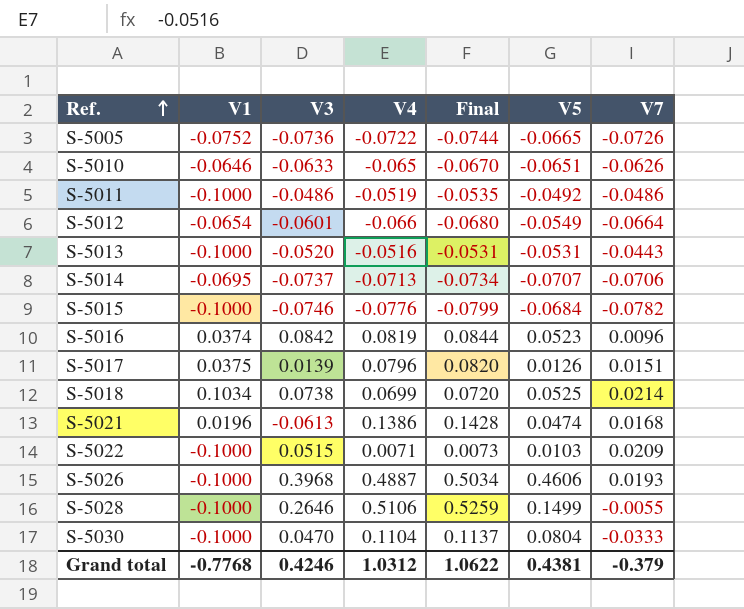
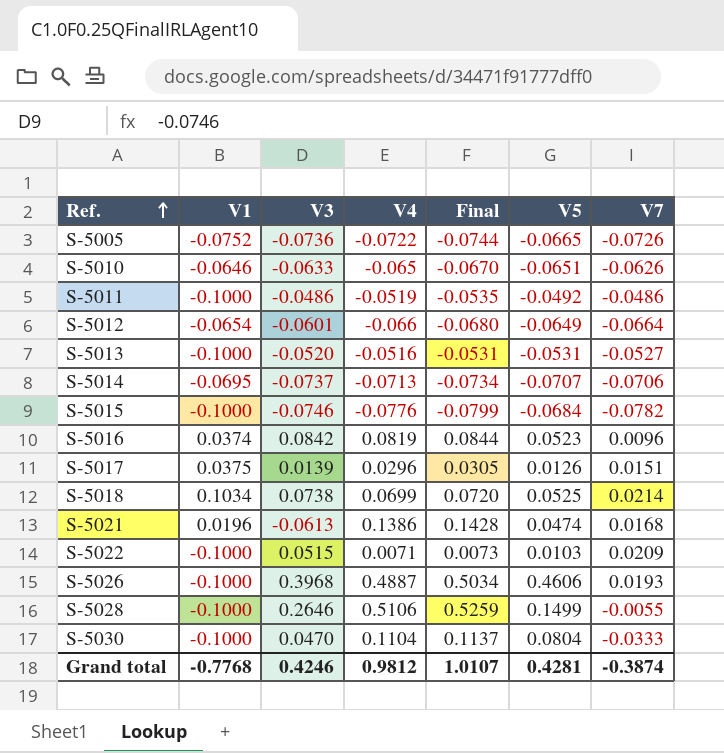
S-5012 | V5: -0.0549 -> -0.0649
S-5013 | V7: -0.0443 -> -0.0527
S-5017 | V4: 0.0796 -> 0.0296
S-5017 | Final: 0.0820 -> 0.0305
Grand total | V4: 1.0312 -> 0.9812
Grand total | Final: 1.0622 -> 1.0107
Grand total | V5: 0.4381 -> 0.4281
Grand total | V7: -0.379 -> -0.3874

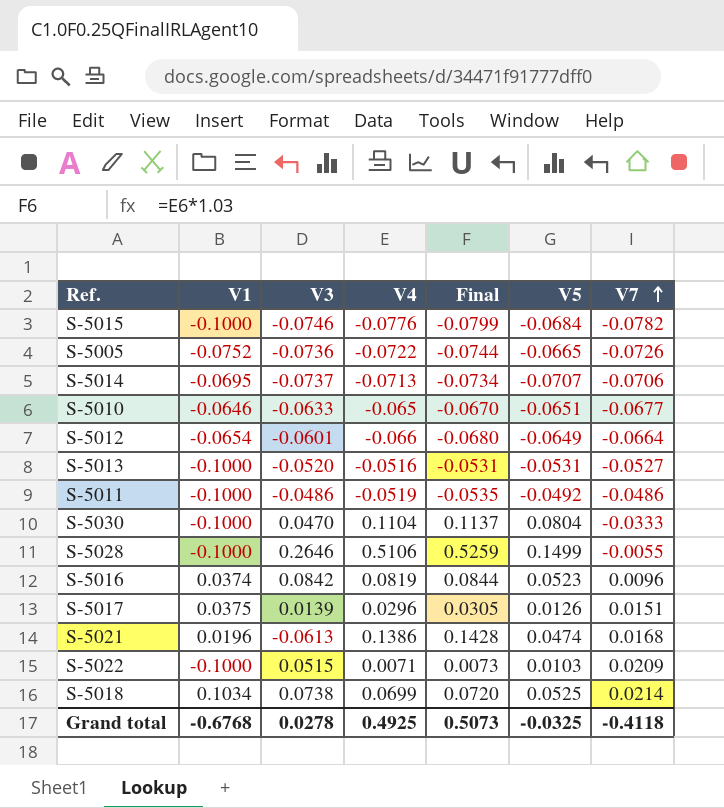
row order: Ref. ascending -> V7 ascending
row S-5026: -0.1000 | 0.3968 | 0.4887 | 0.5034 | 0.4606 | 0.0193 -> none
S-5010 | V7: -0.0626 -> -0.0677
Grand total | V1: -0.7768 -> -0.6768
Grand total | V3: 0.4246 -> 0.0278
Grand total | V4: 0.9812 -> 0.4925
Grand total | Final: 1.0107 -> 0.5073
Grand total | V5: 0.4281 -> -0.0325
Grand total | V7: -0.3874 -> -0.4118

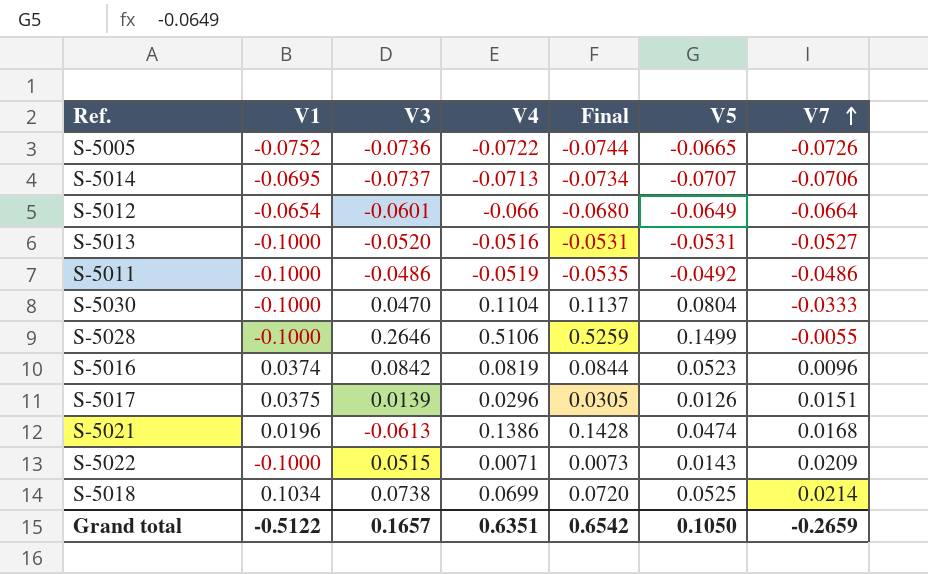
row S-5015: -0.1000 | -0.0746 | -0.0776 | -0.0799 | -0.0684 | -0.0782 -> none
row S-5010: -0.0646 | -0.0633 | -0.065 | -0.0670 | -0.0651 | -0.0677 -> none
S-5022 | V5: 0.0103 -> 0.0143
Grand total | V1: -0.6768 -> -0.5122
Grand total | V3: 0.0278 -> 0.1657
Grand total | V4: 0.4925 -> 0.6351
Grand total | Final: 0.5073 -> 0.6542
Grand total | V5: -0.0325 -> 0.1050
Grand total | V7: -0.4118 -> -0.2659

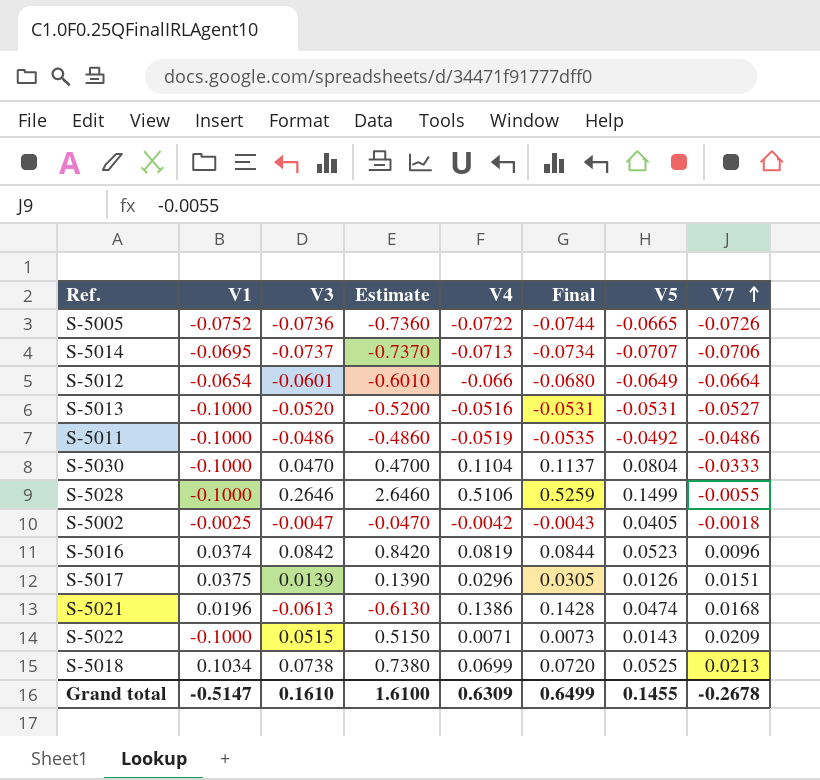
column Estimate | formula: none -> [V3] * 10
row S-5002: none -> -0.0025 | -0.0047 | -0.0470 | -0.0042 | -0.0043 | 0.0405 | -0.0018
S-5018 | V7: 0.0214 -> 0.0213
Grand total | V1: -0.5122 -> -0.5147
Grand total | V3: 0.1657 -> 0.1610
Grand total | V4: 0.6351 -> 0.6309
Grand total | Final: 0.6542 -> 0.6499
Grand total | V5: 0.1050 -> 0.1455
Grand total | V7: -0.2659 -> -0.2678

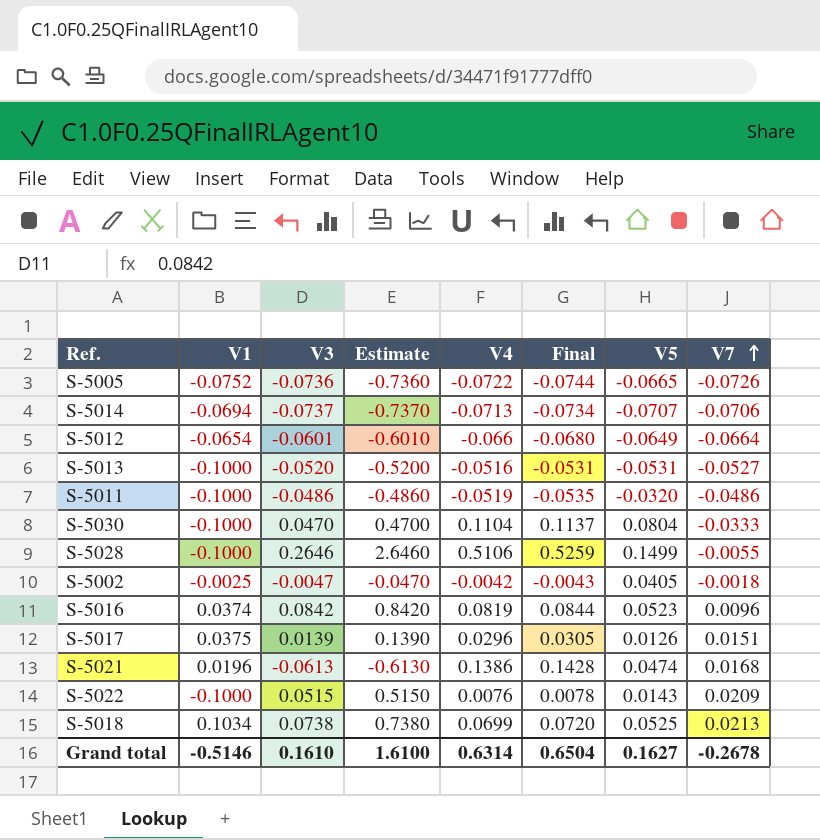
S-5014 | V1: -0.0695 -> -0.0694
S-5011 | V5: -0.0492 -> -0.0320
S-5022 | V4: 0.0071 -> 0.0076
S-5022 | Final: 0.0073 -> 0.0078
Grand total | V1: -0.5147 -> -0.5146
Grand total | V4: 0.6309 -> 0.6314
Grand total | Final: 0.6499 -> 0.6504
Grand total | V5: 0.1455 -> 0.1627

